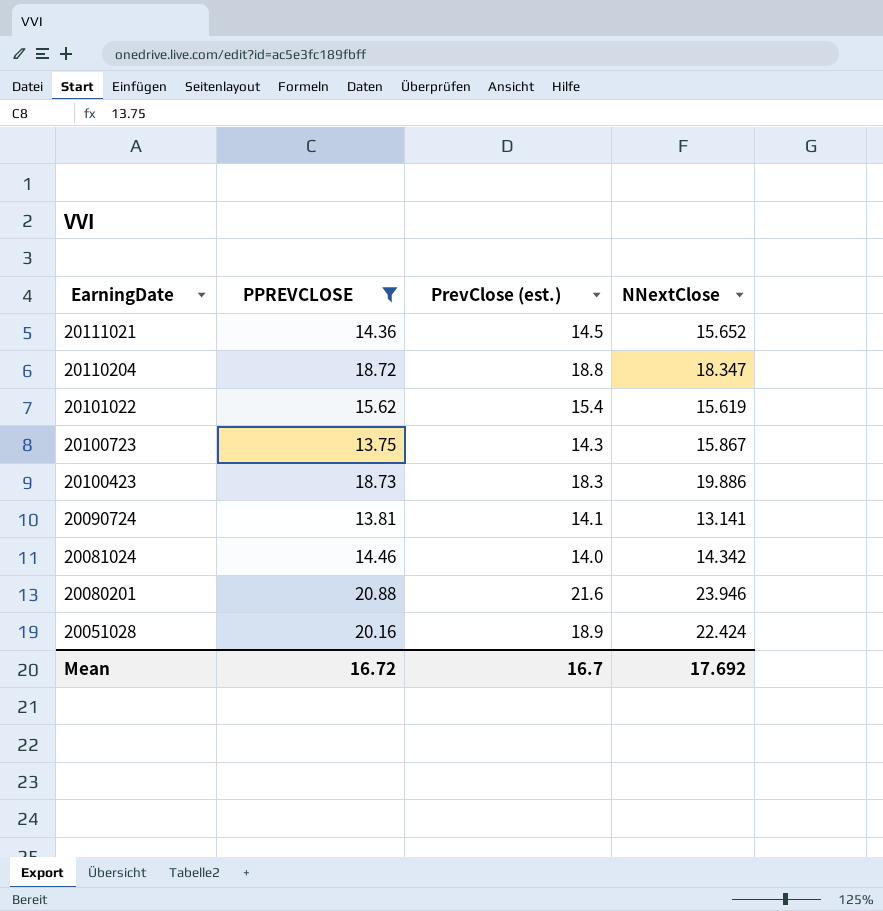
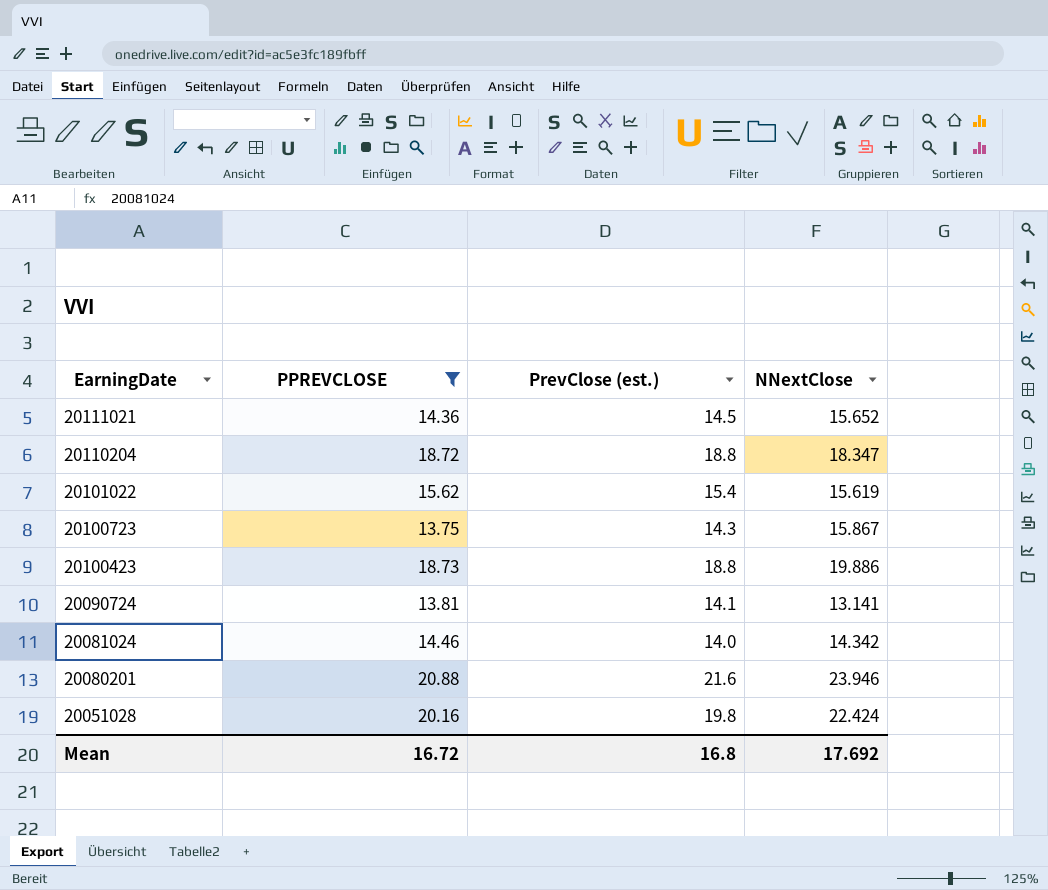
20100423 | PrevClose (est.): 18.3 -> 18.8
20051028 | PrevClose (est.): 18.9 -> 19.8
Mean | PrevClose (est.): 16.7 -> 16.8

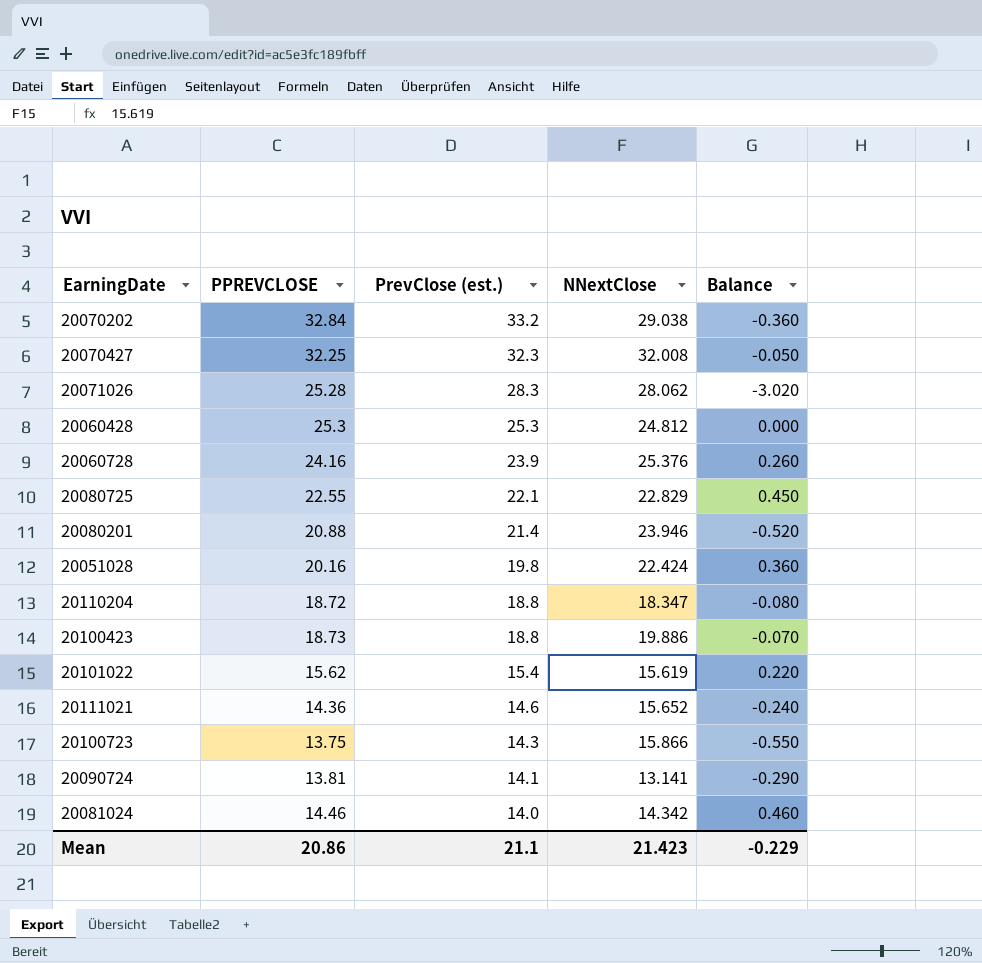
filter: PPREVCLOSE <= 20.88 -> none
row order: EarningDate descending -> PrevClose (est.) descending
column Balance | formula: none -> [PPREVCLOSE] - [PrevClose (est.)]
20080201 | PrevClose (est.): 21.6 -> 21.4
20111021 | PrevClose (est.): 14.5 -> 14.6
20100723 | NNextClose: 15.867 -> 15.866
Mean | PPREVCLOSE: 16.72 -> 20.86
Mean | PrevClose (est.): 16.8 -> 21.1
Mean | NNextClose: 17.692 -> 21.423

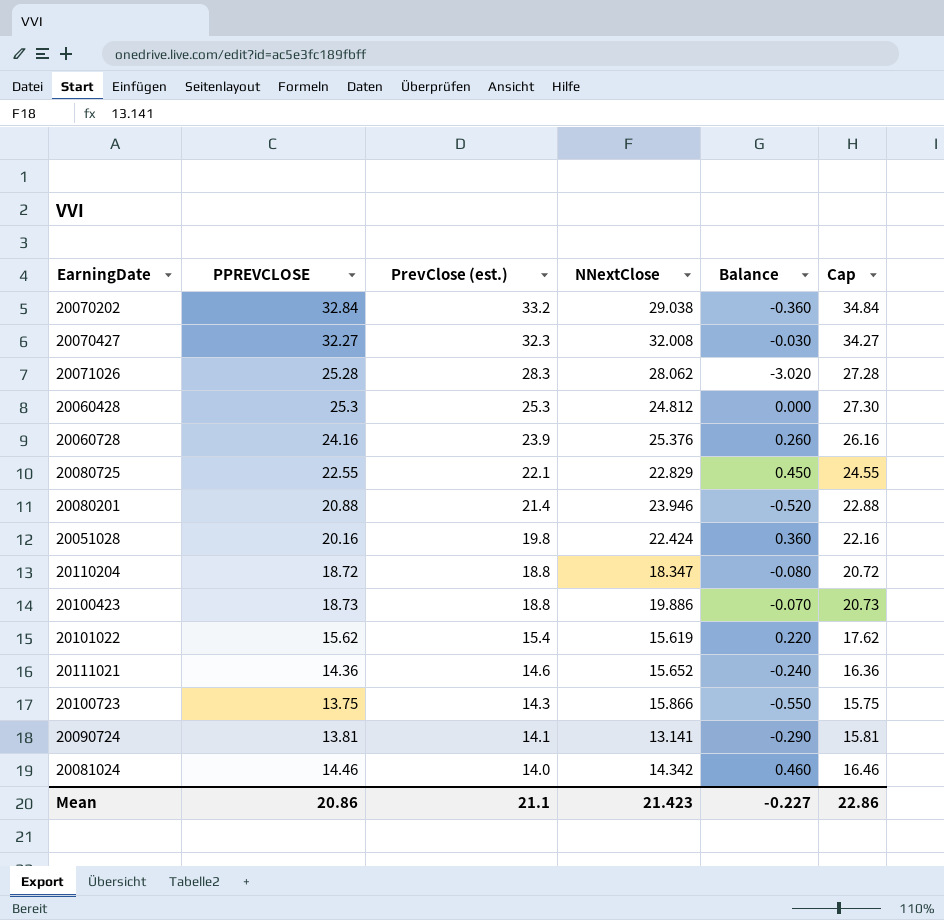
column Cap | formula: none -> [PPREVCLOSE] + 2
20070427 | PPREVCLOSE: 32.25 -> 32.27
20070427 | Balance: -0.050 -> -0.030
Mean | Balance: -0.229 -> -0.227

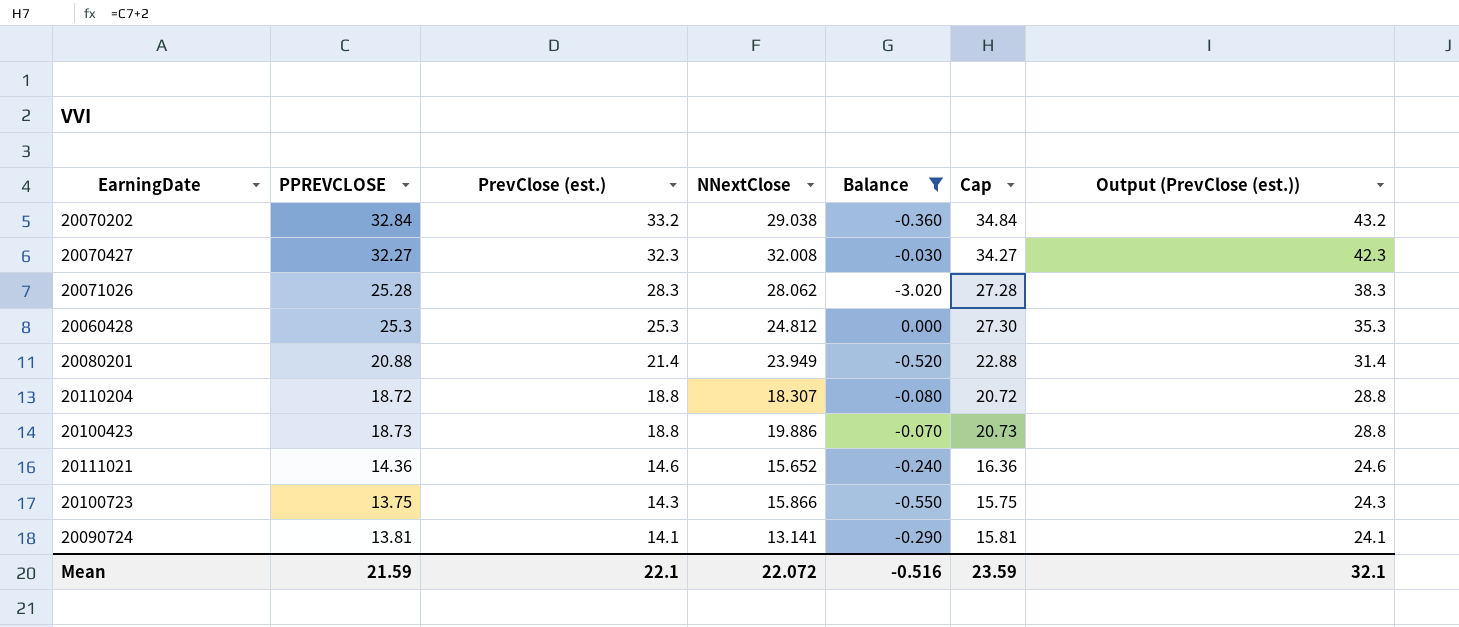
filter: none -> Balance <= 0.000
column Output (PrevClose (est.)) | formula: none -> [PrevClose (est.)] + 10
20080201 | NNextClose: 23.946 -> 23.949
20110204 | NNextClose: 18.347 -> 18.307
Mean | PPREVCLOSE: 20.86 -> 21.59
Mean | PrevClose (est.): 21.1 -> 22.1
Mean | NNextClose: 21.423 -> 22.072
Mean | Balance: -0.227 -> -0.516
Mean | Cap: 22.86 -> 23.59

